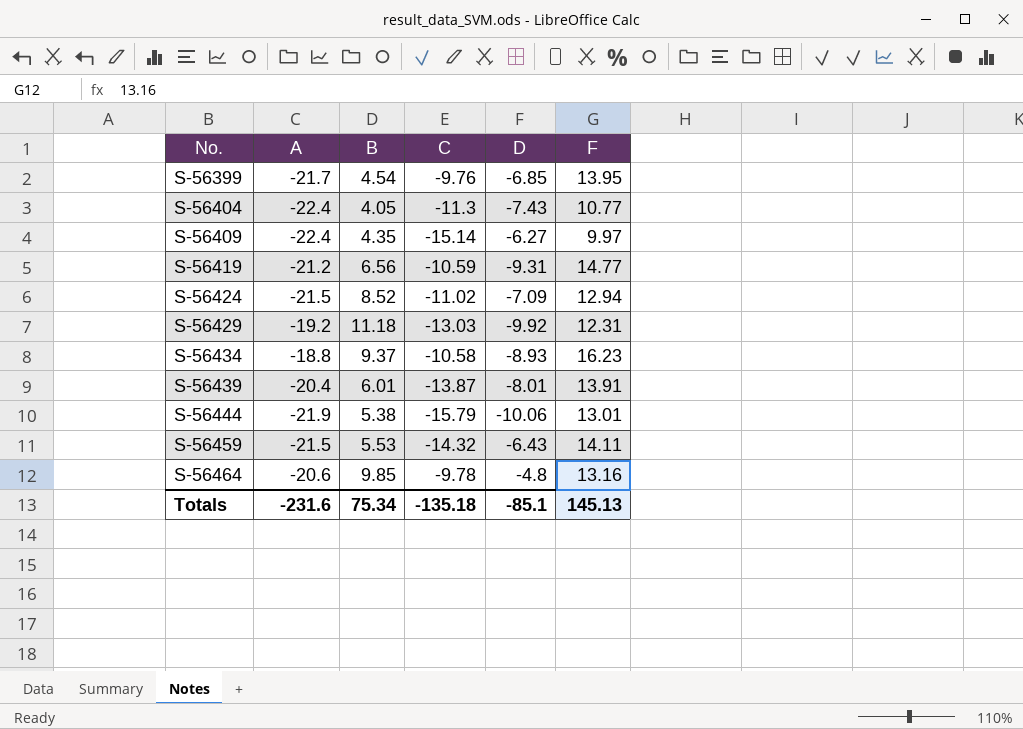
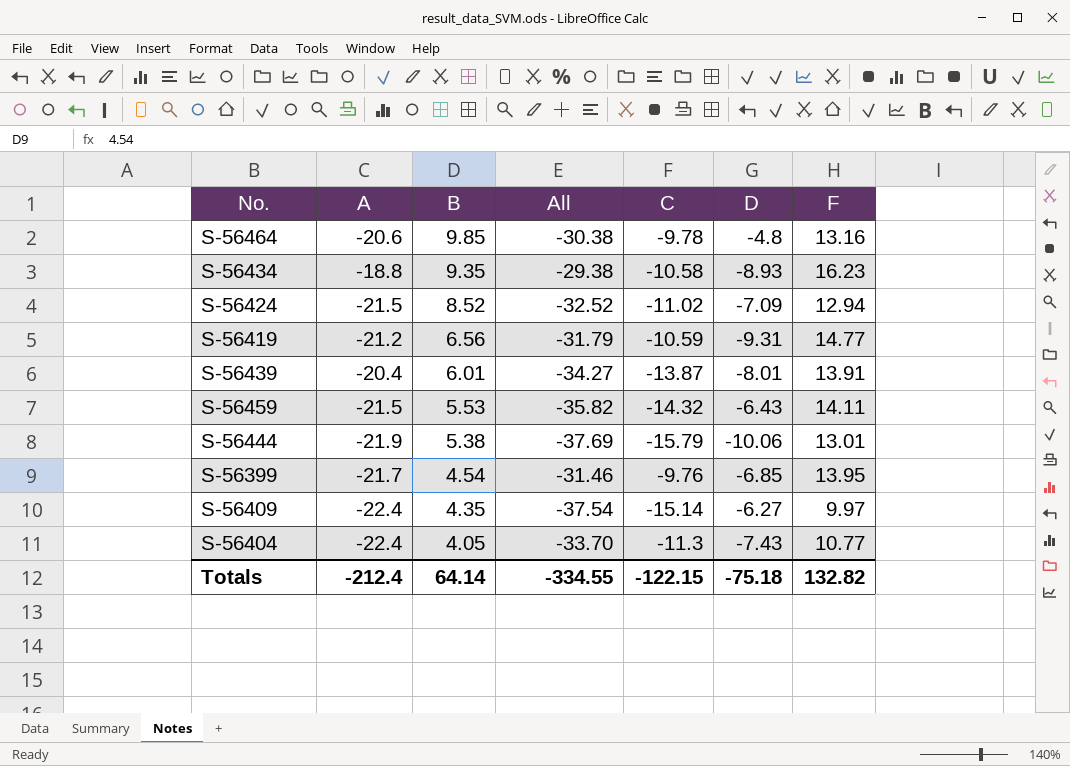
row order: No. ascending -> B descending
column All | formula: none -> [A] + [C]
row S-56429: -19.2 | 11.18 | -13.03 | -9.92 | 12.31 -> none
S-56434 | B: 9.37 -> 9.35
Totals | A: -231.6 -> -212.4
Totals | B: 75.34 -> 64.14
Totals | C: -135.18 -> -122.15
Totals | D: -85.1 -> -75.18
Totals | F: 145.13 -> 132.82

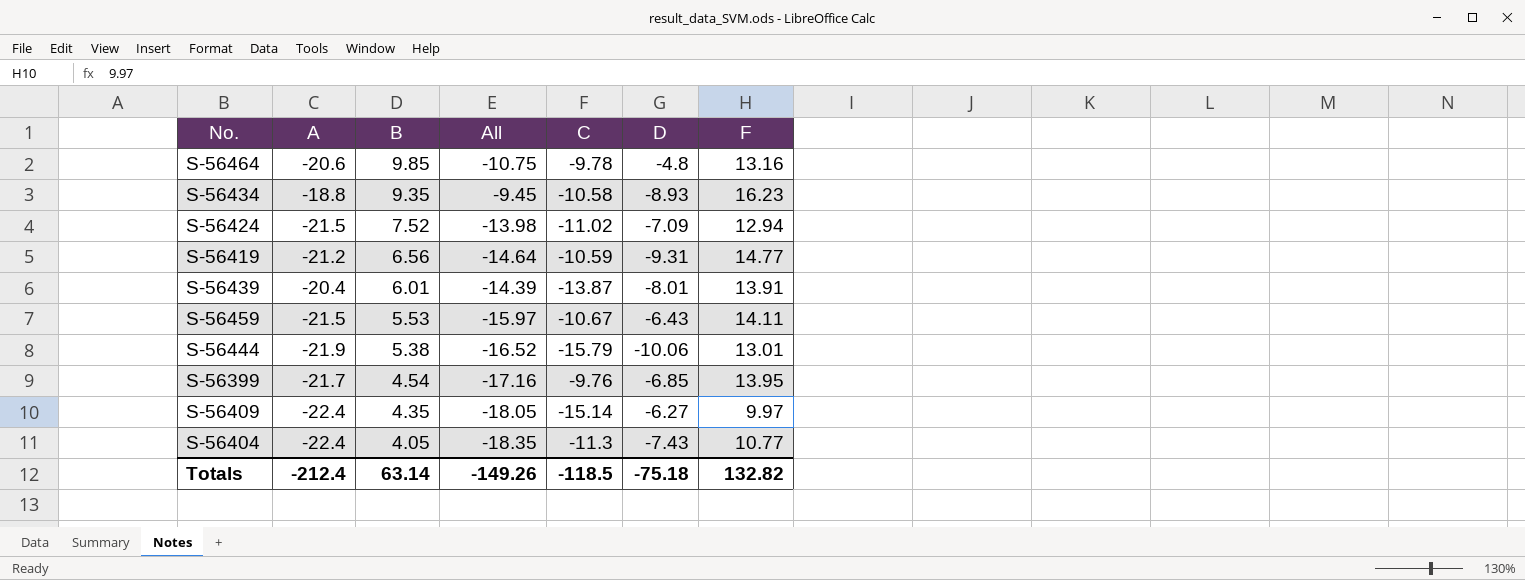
column All | formula: [A] + [C] -> [A] + [B]
S-56424 | B: 8.52 -> 7.52
S-56459 | C: -14.32 -> -10.67
Totals | B: 64.14 -> 63.14
Totals | All: -334.55 -> -149.26
Totals | C: -122.15 -> -118.5

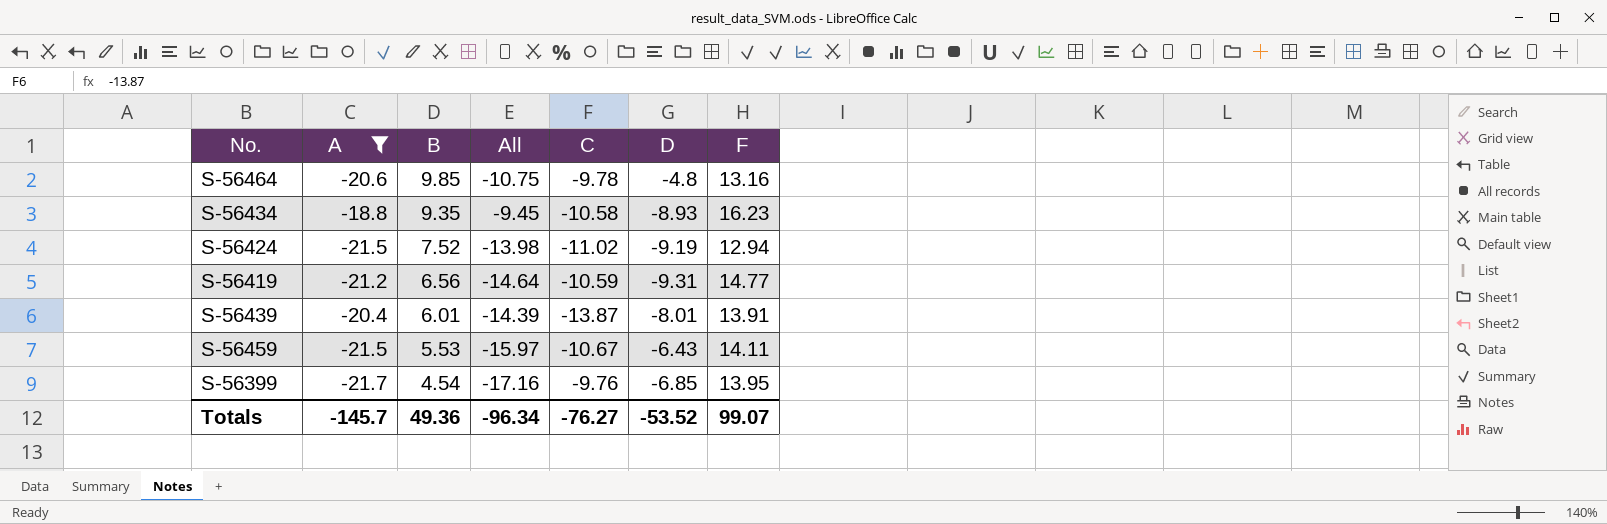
filter: none -> A >= -21.7
S-56424 | D: -7.09 -> -9.19
Totals | A: -212.4 -> -145.7
Totals | B: 63.14 -> 49.36
Totals | All: -149.26 -> -96.34
Totals | C: -118.5 -> -76.27
Totals | D: -75.18 -> -53.52
Totals | F: 132.82 -> 99.07

